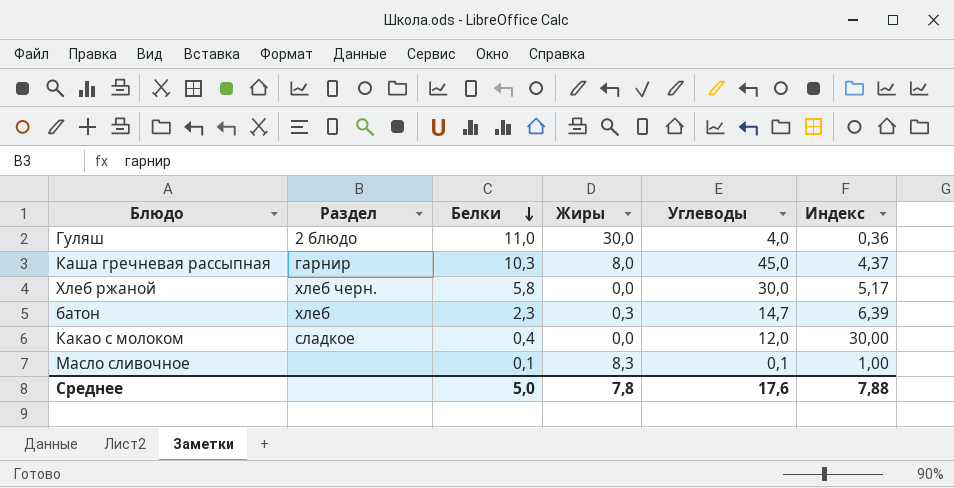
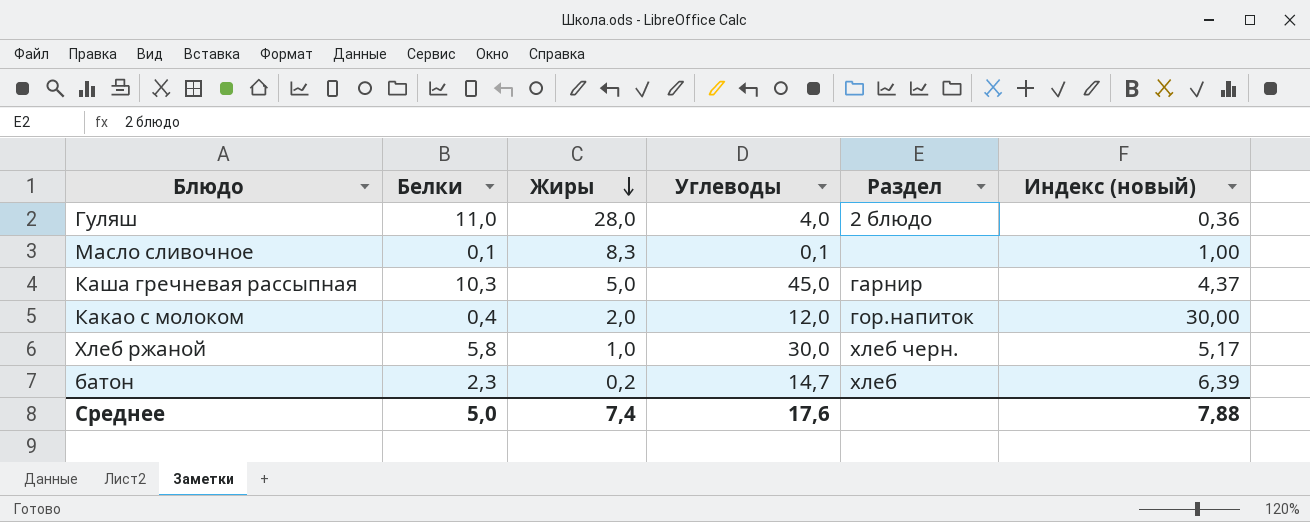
row order: Белки descending -> Жиры descending
column Раздел | position: 2 -> 5
column name: Индекс -> Индекс (новый)
Гуляш | Жиры: 30,0 -> 28,0
Каша гречневая рассыпная | Жиры: 8,0 -> 5,0
Какао с молоком | Жиры: 0,0 -> 2,0
Какао с молоком | Раздел: сладкое -> гор.напиток
Хлеб ржаной | Жиры: 0,0 -> 1,0
батон | Жиры: 0,3 -> 0,2
Среднее | Жиры: 7,8 -> 7,4

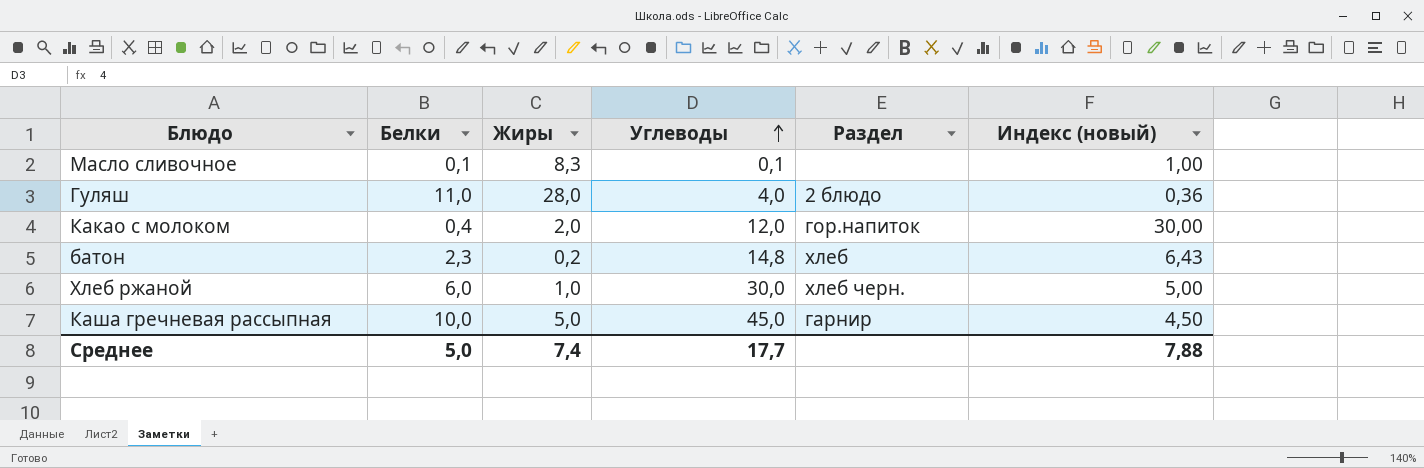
row order: Жиры descending -> Углеводы ascending
батон | Углеводы: 14,7 -> 14,8
батон | Индекс (новый): 6,39 -> 6,43
Хлеб ржаной | Белки: 5,8 -> 6,0
Хлеб ржаной | Индекс (новый): 5,17 -> 5,00
Каша гречневая рассыпная | Белки: 10,3 -> 10,0
Каша гречневая рассыпная | Индекс (новый): 4,37 -> 4,50
Среднее | Углеводы: 17,6 -> 17,7

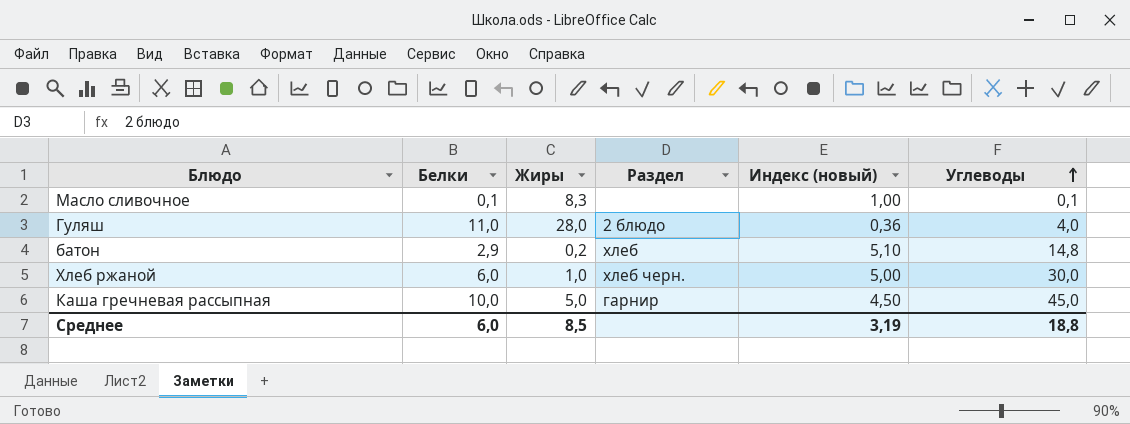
column Углеводы | position: 4 -> 6
row Какао с молоком: 0,4 | 2,0 | 12,0 | гор.напиток | 30,00 -> none
батон | Белки: 2,3 -> 2,9
батон | Индекс (новый): 6,43 -> 5,10
Среднее | Белки: 5,0 -> 6,0
Среднее | Жиры: 7,4 -> 8,5
Среднее | Индекс (новый): 7,88 -> 3,19
Среднее | Углеводы: 17,7 -> 18,8

